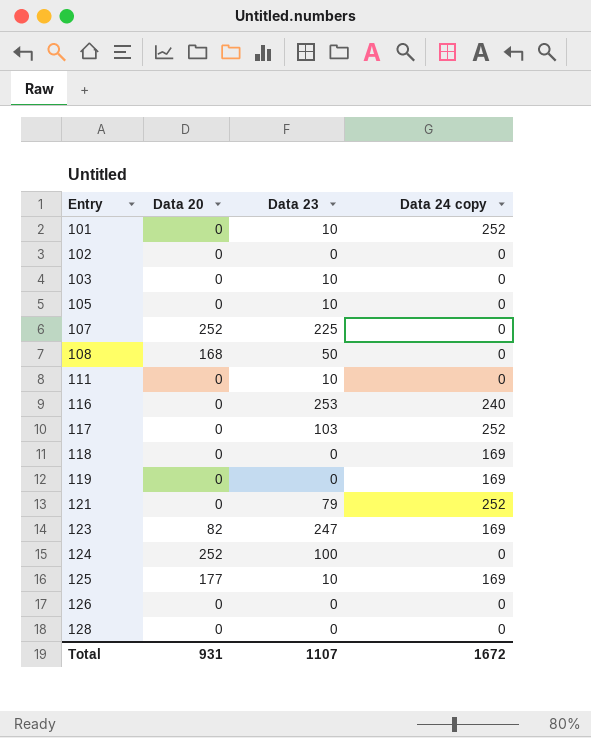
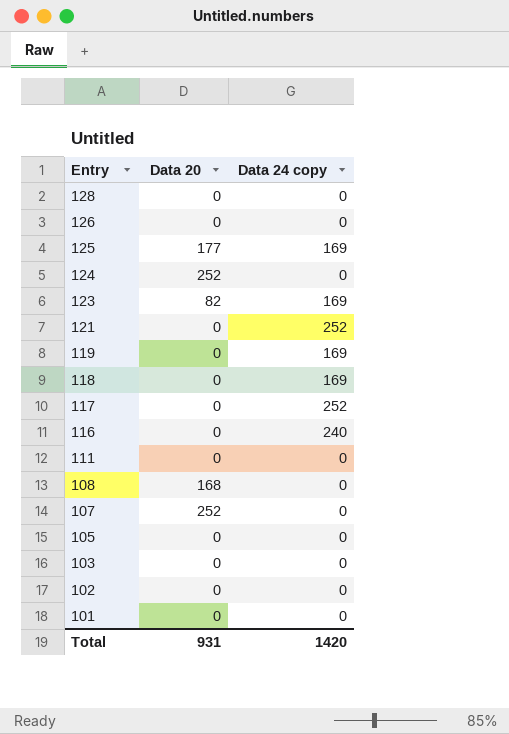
row order: Entry ascending -> Entry descending
column Data 23 | position: 3 -> none
101 | Data 24 copy: 252 -> 0
Total | Data 24 copy: 1672 -> 1420

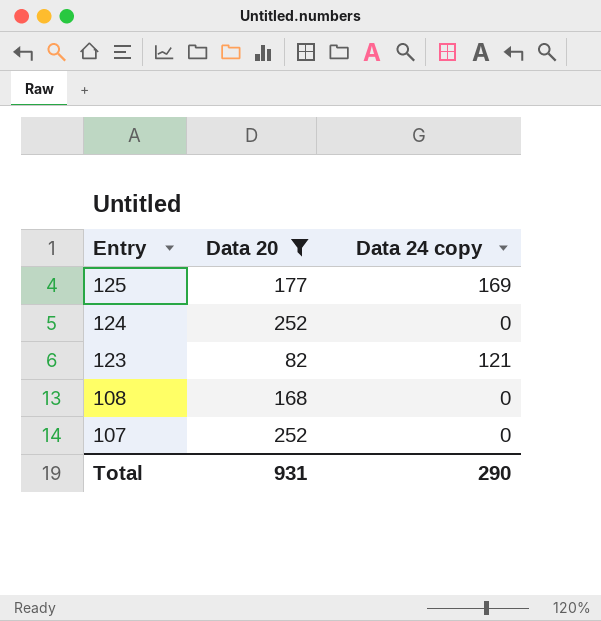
filter: none -> Data 20 != 0
123 | Data 24 copy: 169 -> 121
Total | Data 24 copy: 1420 -> 290

